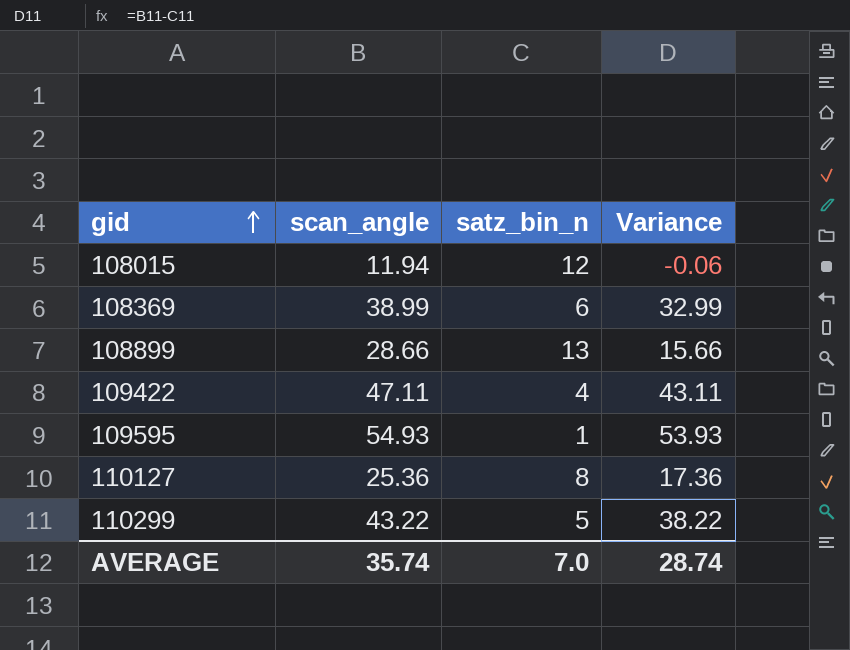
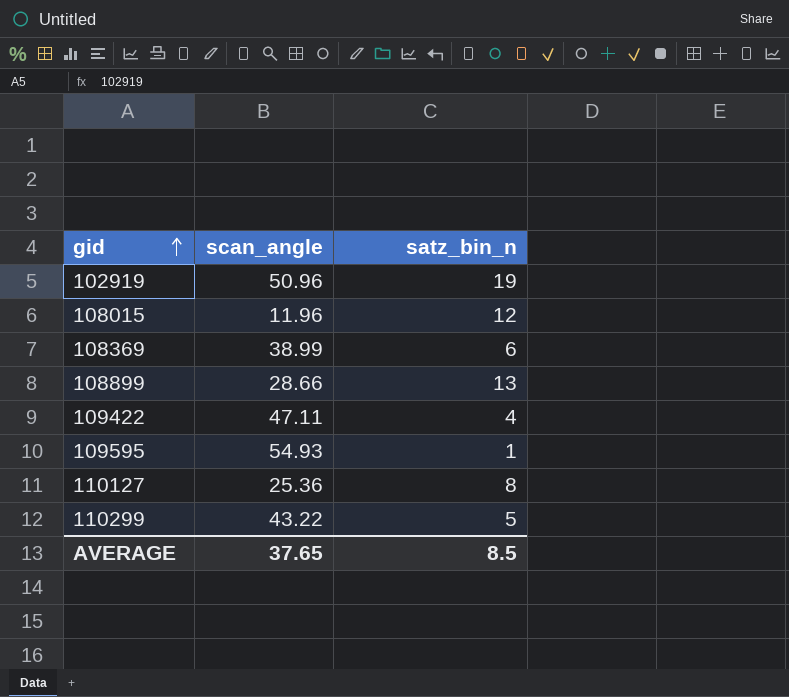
column Variance | formula: [scan_angle] - [satz_bin_n] -> none
row 102919: none -> 50.96 | 19
108015 | scan_angle: 11.94 -> 11.96
AVERAGE | scan_angle: 35.74 -> 37.65
AVERAGE | satz_bin_n: 7.0 -> 8.5

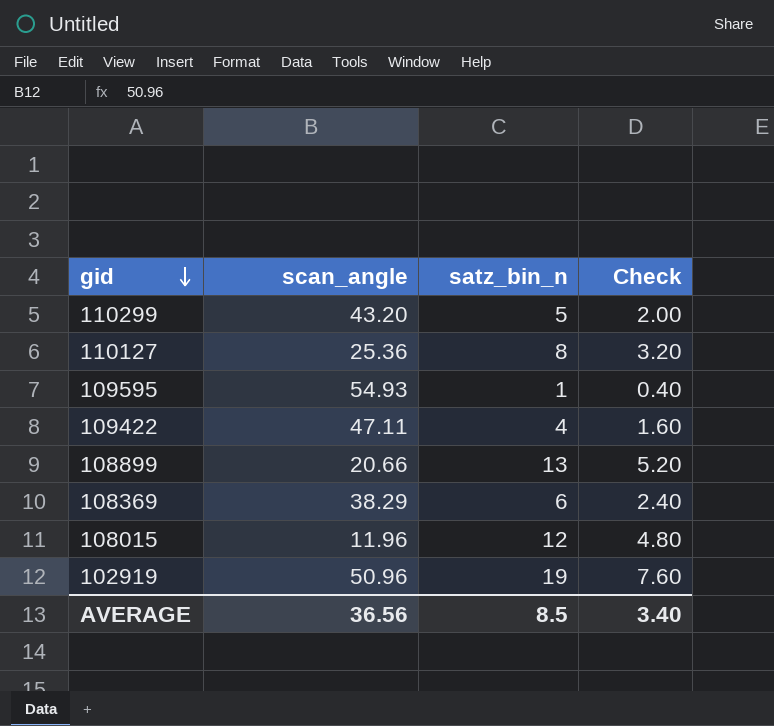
row order: gid ascending -> gid descending
column Check | formula: none -> [satz_bin_n] * 0.4
110299 | scan_angle: 43.22 -> 43.20
108899 | scan_angle: 28.66 -> 20.66
108369 | scan_angle: 38.99 -> 38.29
AVERAGE | scan_angle: 37.65 -> 36.56

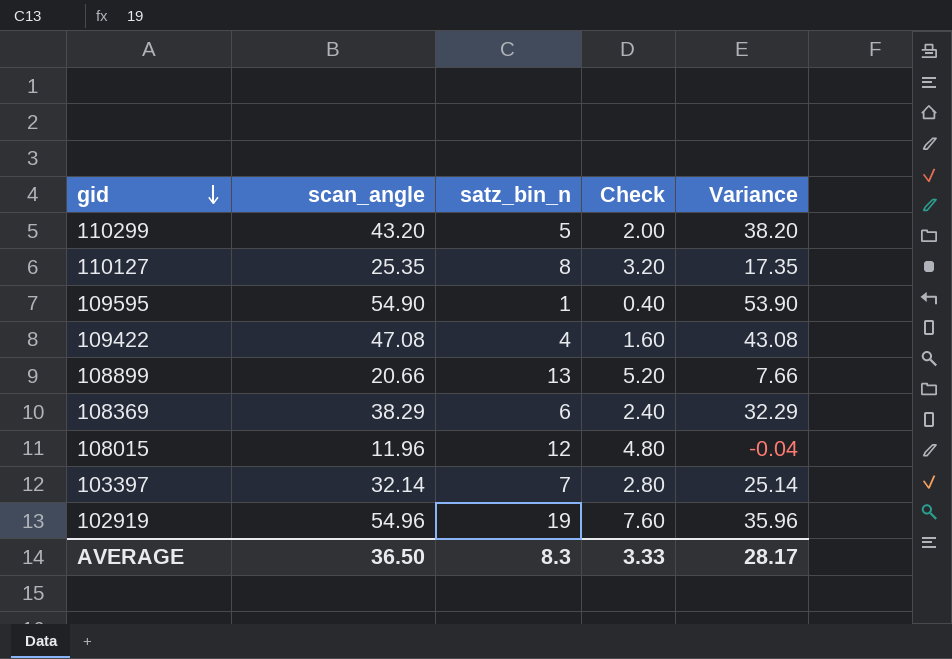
column Variance | formula: none -> [scan_angle] - [satz_bin_n]
110127 | scan_angle: 25.36 -> 25.35
109595 | scan_angle: 54.93 -> 54.90
109422 | scan_angle: 47.11 -> 47.08
row 103397: none -> 32.14 | 7 | 2.80 | 25.14
102919 | scan_angle: 50.96 -> 54.96
AVERAGE | scan_angle: 36.56 -> 36.50
AVERAGE | satz_bin_n: 8.5 -> 8.3
AVERAGE | Check: 3.40 -> 3.33

